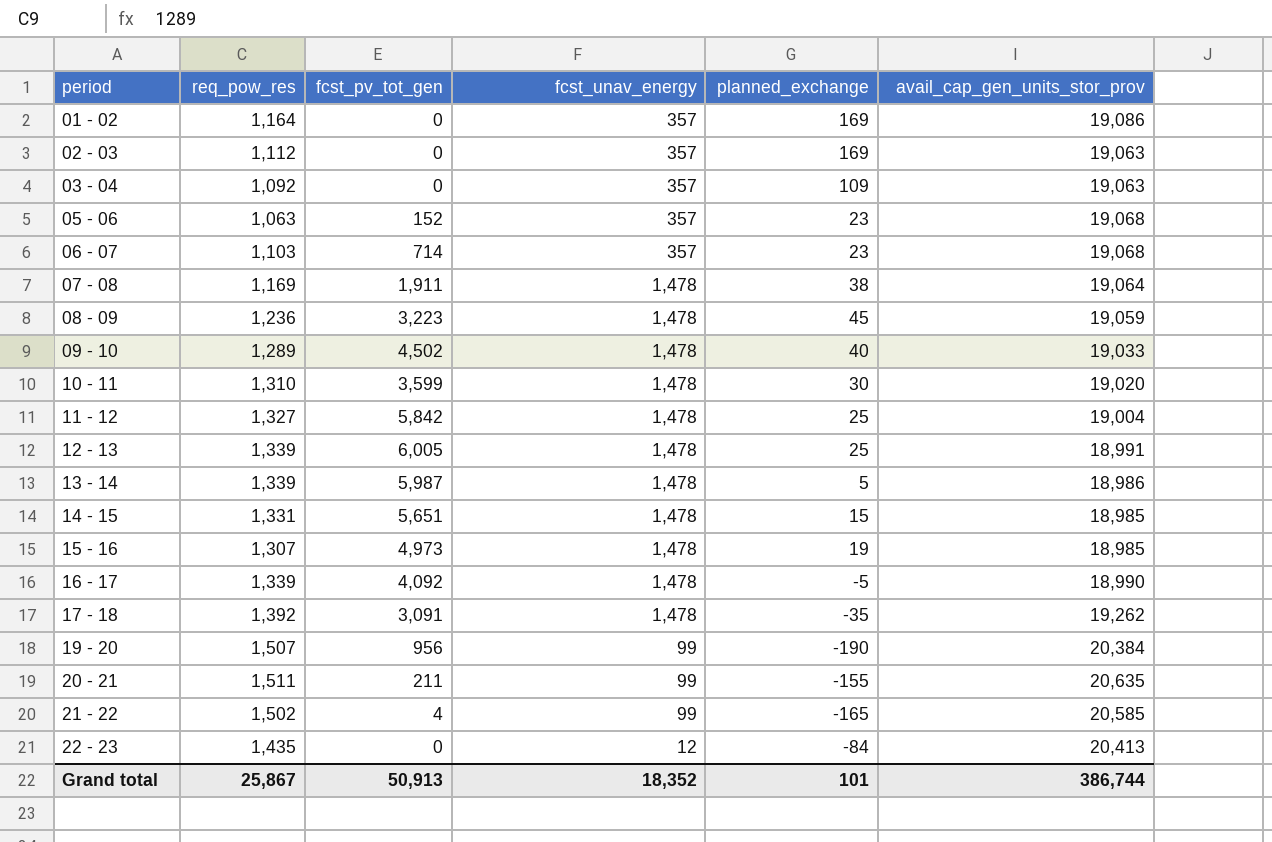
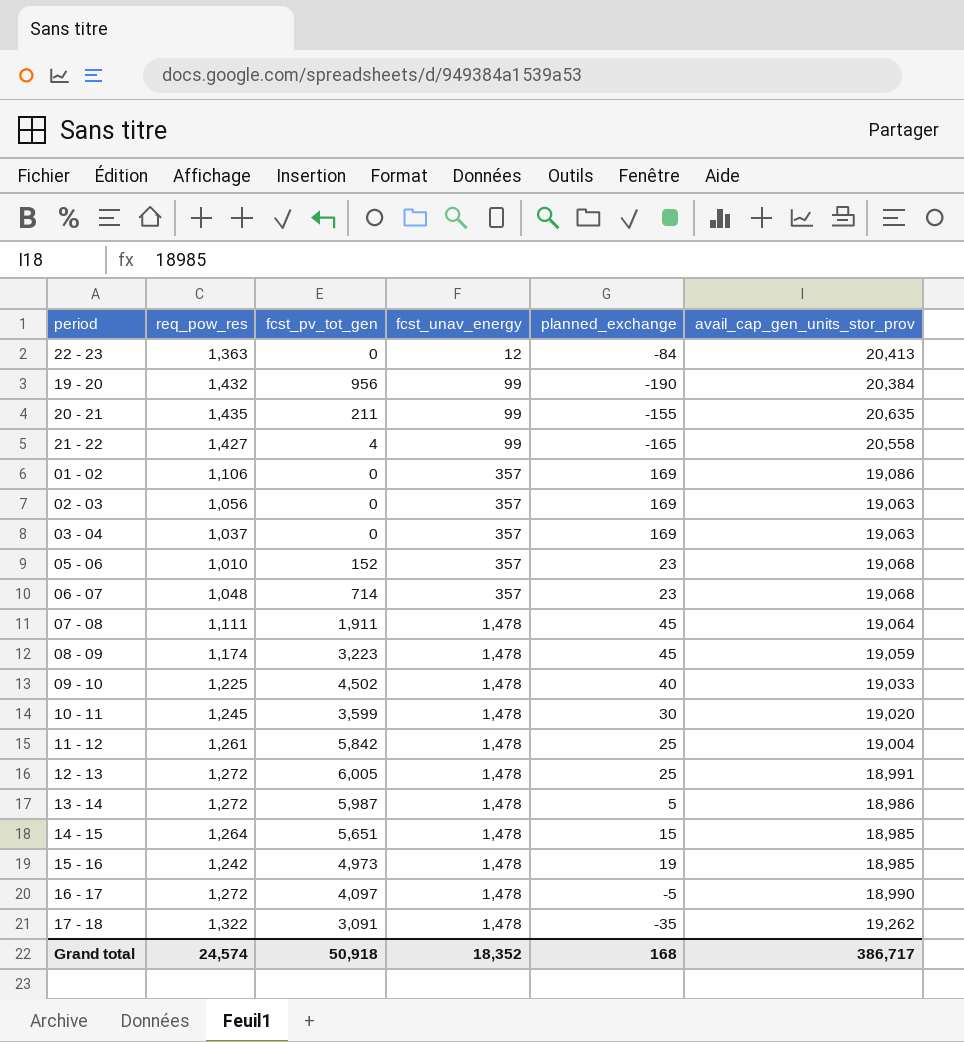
row order: period ascending -> fcst_unav_energy ascending
22 - 23 | req_pow_res: 1,435 -> 1,363
19 - 20 | req_pow_res: 1,507 -> 1,432
20 - 21 | req_pow_res: 1,511 -> 1,435
21 - 22 | req_pow_res: 1,502 -> 1,427
21 - 22 | avail_cap_gen_units_stor_prov: 20,585 -> 20,558
01 - 02 | req_pow_res: 1,164 -> 1,106
02 - 03 | req_pow_res: 1,112 -> 1,056
03 - 04 | req_pow_res: 1,092 -> 1,037
03 - 04 | planned_exchange: 109 -> 169
05 - 06 | req_pow_res: 1,063 -> 1,010
06 - 07 | req_pow_res: 1,103 -> 1,048
07 - 08 | req_pow_res: 1,169 -> 1,111
07 - 08 | planned_exchange: 38 -> 45
08 - 09 | req_pow_res: 1,236 -> 1,174
09 - 10 | req_pow_res: 1,289 -> 1,225
10 - 11 | req_pow_res: 1,310 -> 1,245
11 - 12 | req_pow_res: 1,327 -> 1,261
12 - 13 | req_pow_res: 1,339 -> 1,272
13 - 14 | req_pow_res: 1,339 -> 1,272
14 - 15 | req_pow_res: 1,331 -> 1,264
15 - 16 | req_pow_res: 1,307 -> 1,242
16 - 17 | req_pow_res: 1,339 -> 1,272
16 - 17 | fcst_pv_tot_gen: 4,092 -> 4,097
17 - 18 | req_pow_res: 1,392 -> 1,322
Grand total | req_pow_res: 25,867 -> 24,574
Grand total | fcst_pv_tot_gen: 50,913 -> 50,918
Grand total | planned_exchange: 101 -> 168
Grand total | avail_cap_gen_units_stor_prov: 386,744 -> 386,717

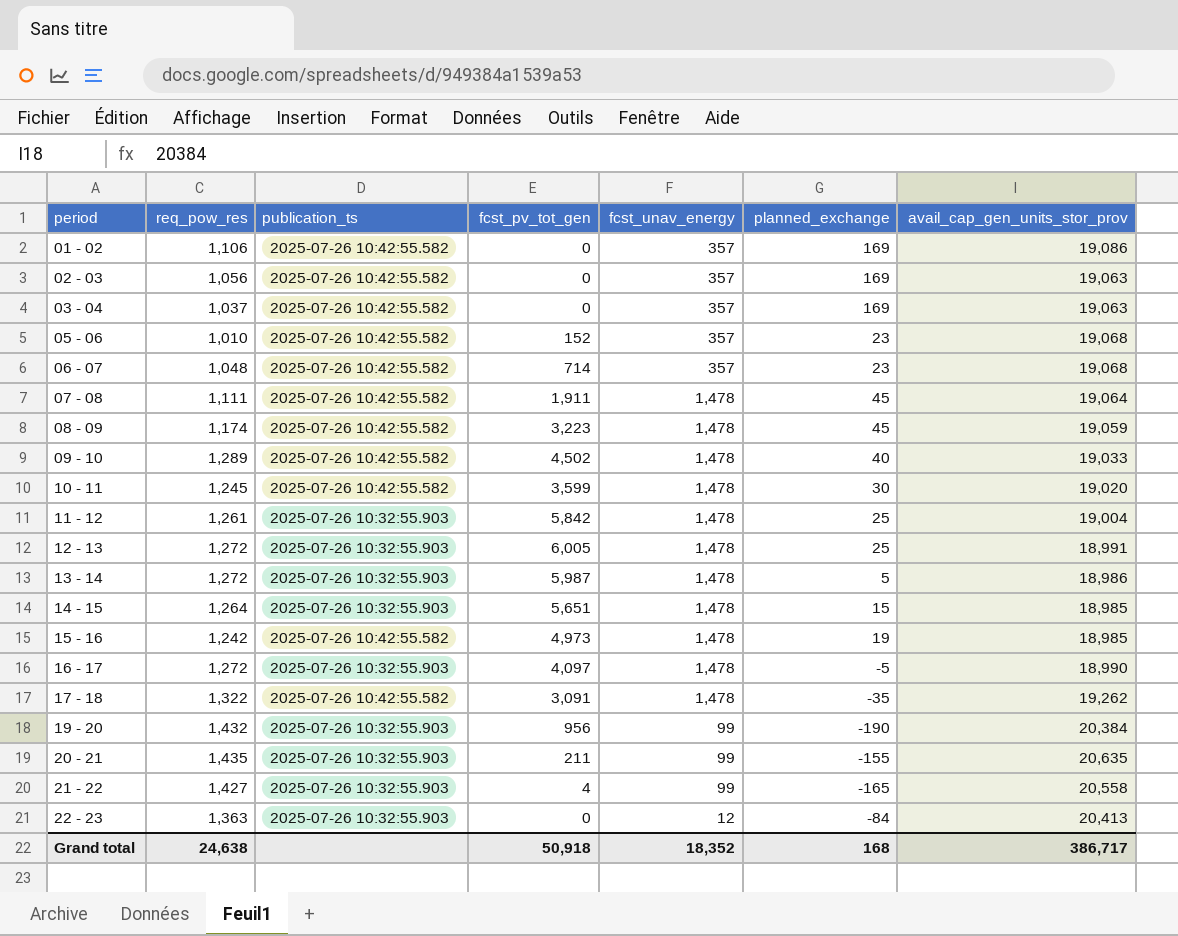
row order: fcst_unav_energy ascending -> period ascending
column publication_ts | position: none -> 3
09 - 10 | req_pow_res: 1,225 -> 1,289
Grand total | req_pow_res: 24,574 -> 24,638

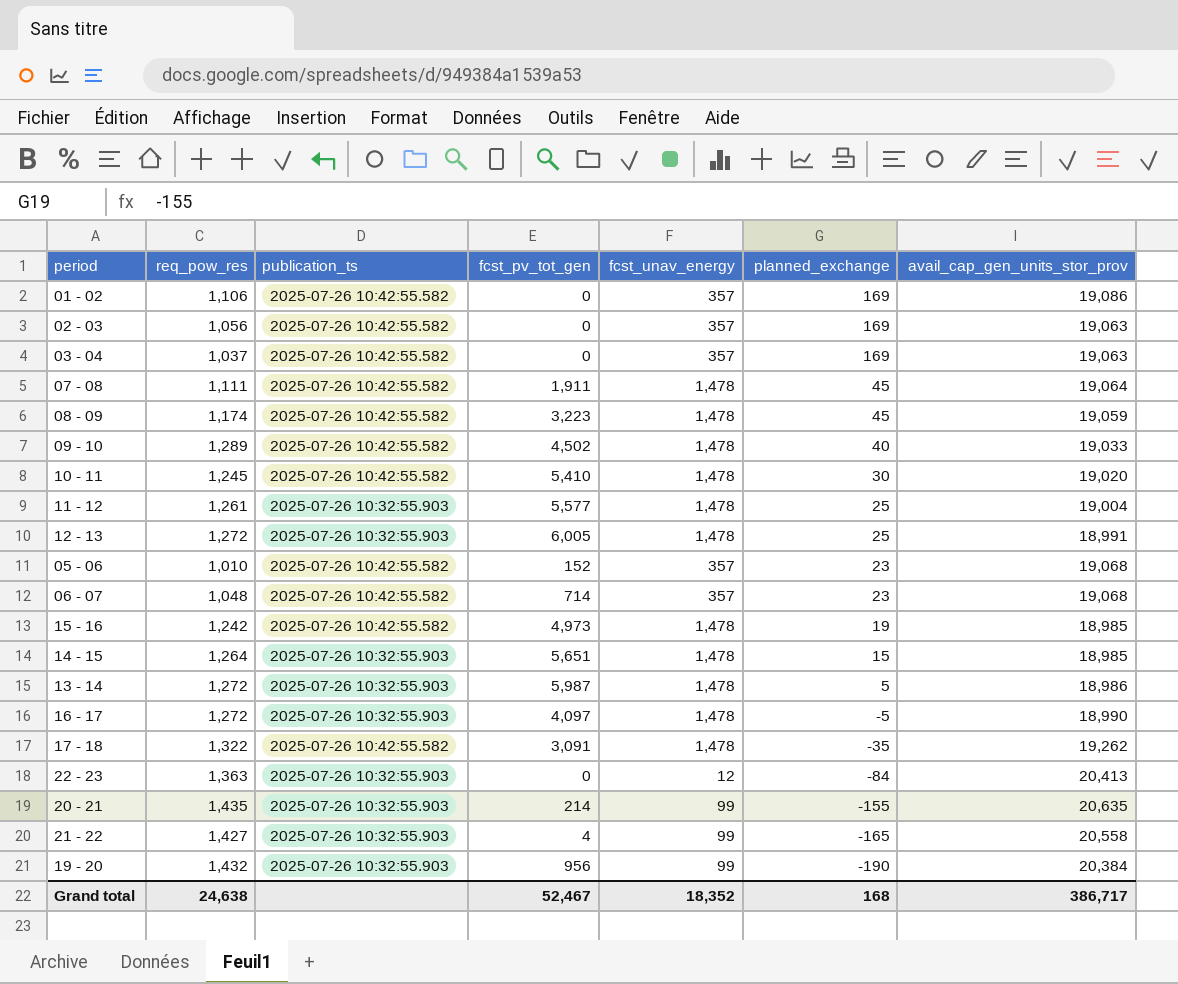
row order: period ascending -> planned_exchange descending
10 - 11 | fcst_pv_tot_gen: 3,599 -> 5,410
11 - 12 | fcst_pv_tot_gen: 5,842 -> 5,577
20 - 21 | fcst_pv_tot_gen: 211 -> 214
Grand total | fcst_pv_tot_gen: 50,918 -> 52,467

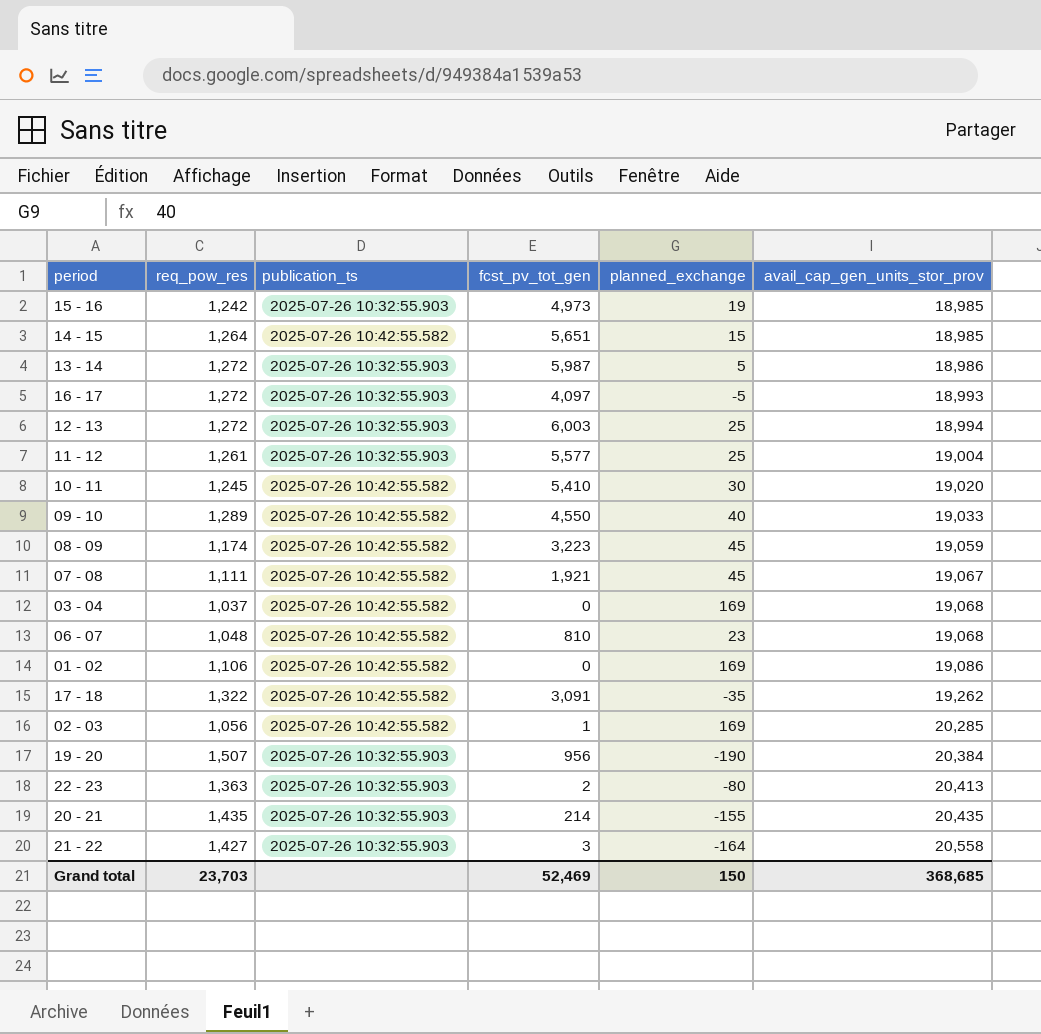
row order: planned_exchange descending -> avail_cap_gen_units_stor_prov ascending
column fcst_unav_energy | position: 5 -> none
row 05 - 06: 1,010 | 2025-07-26 10:42:55.582 | 152 | 357 | 23 | 19,068 -> none
15 - 16 | publication_ts: 2025-07-26 10:42:55.582 -> 2025-07-26 10:32:55.903
14 - 15 | publication_ts: 2025-07-26 10:32:55.903 -> 2025-07-26 10:42:55.582
16 - 17 | avail_cap_gen_units_stor_prov: 18,990 -> 18,993
12 - 13 | fcst_pv_tot_gen: 6,005 -> 6,003
12 - 13 | avail_cap_gen_units_stor_prov: 18,991 -> 18,994
09 - 10 | fcst_pv_tot_gen: 4,502 -> 4,550
07 - 08 | fcst_pv_tot_gen: 1,911 -> 1,921
07 - 08 | avail_cap_gen_units_stor_prov: 19,064 -> 19,067
03 - 04 | avail_cap_gen_units_stor_prov: 19,063 -> 19,068
06 - 07 | fcst_pv_tot_gen: 714 -> 810
02 - 03 | fcst_pv_tot_gen: 0 -> 1
02 - 03 | avail_cap_gen_units_stor_prov: 19,063 -> 20,285
19 - 20 | req_pow_res: 1,432 -> 1,507
22 - 23 | fcst_pv_tot_gen: 0 -> 2
22 - 23 | planned_exchange: -84 -> -80
20 - 21 | avail_cap_gen_units_stor_prov: 20,635 -> 20,435
21 - 22 | fcst_pv_tot_gen: 4 -> 3
21 - 22 | planned_exchange: -165 -> -164
Grand total | req_pow_res: 24,638 -> 23,703
Grand total | fcst_pv_tot_gen: 52,467 -> 52,469
Grand total | planned_exchange: 168 -> 150
Grand total | avail_cap_gen_units_stor_prov: 386,717 -> 368,685

